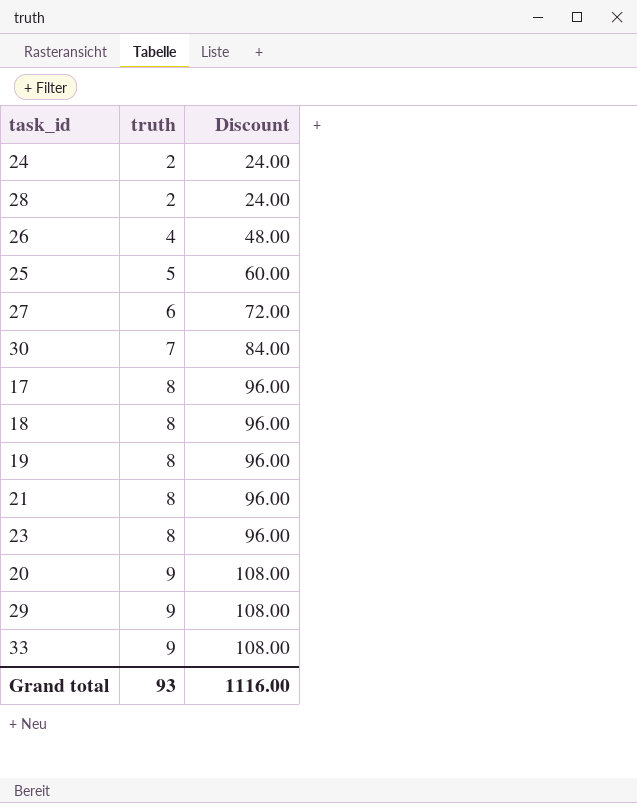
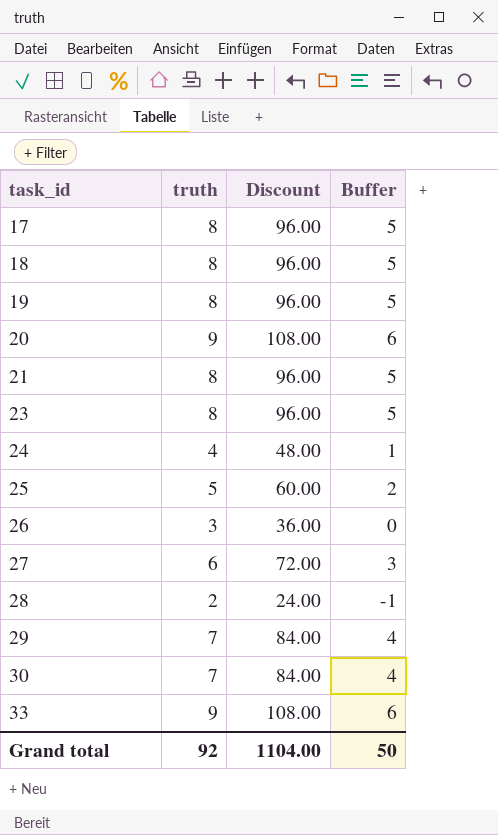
row order: truth ascending -> task_id ascending
column Buffer | formula: none -> [truth] - 3
24 | truth: 2 -> 4
24 | Discount: 24.00 -> 48.00
26 | truth: 4 -> 3
26 | Discount: 48.00 -> 36.00
29 | truth: 9 -> 7
29 | Discount: 108.00 -> 84.00
Grand total | truth: 93 -> 92
Grand total | Discount: 1116.00 -> 1104.00

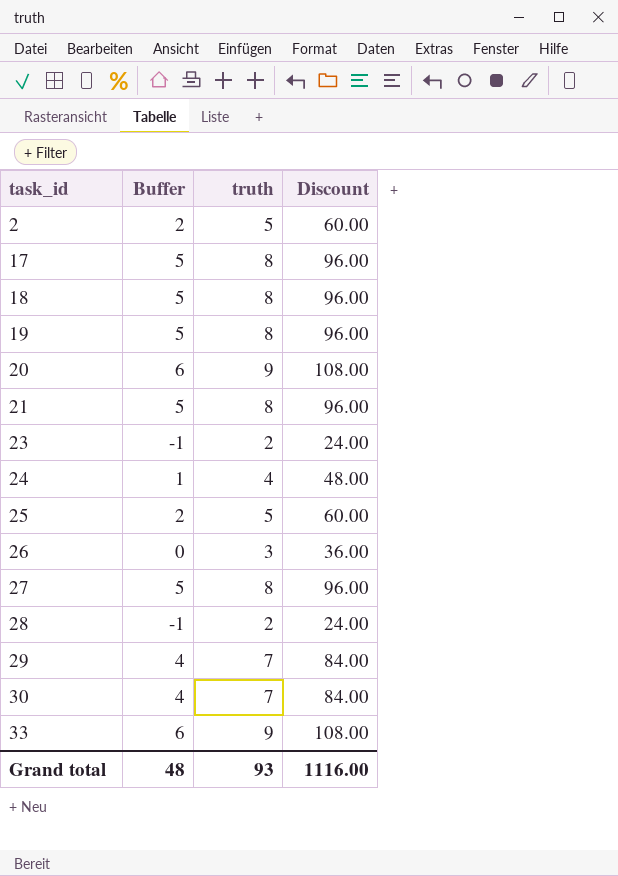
column Buffer | position: 4 -> 2
row 2: none -> 2 | 5 | 60.00
23 | Buffer: 5 -> -1
23 | truth: 8 -> 2
23 | Discount: 96.00 -> 24.00
27 | Buffer: 3 -> 5
27 | truth: 6 -> 8
27 | Discount: 72.00 -> 96.00
Grand total | Buffer: 50 -> 48
Grand total | truth: 92 -> 93
Grand total | Discount: 1104.00 -> 1116.00

